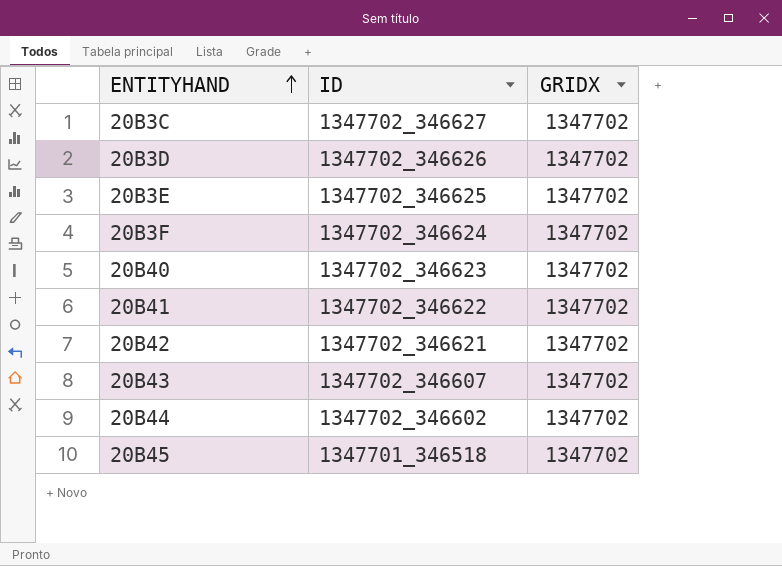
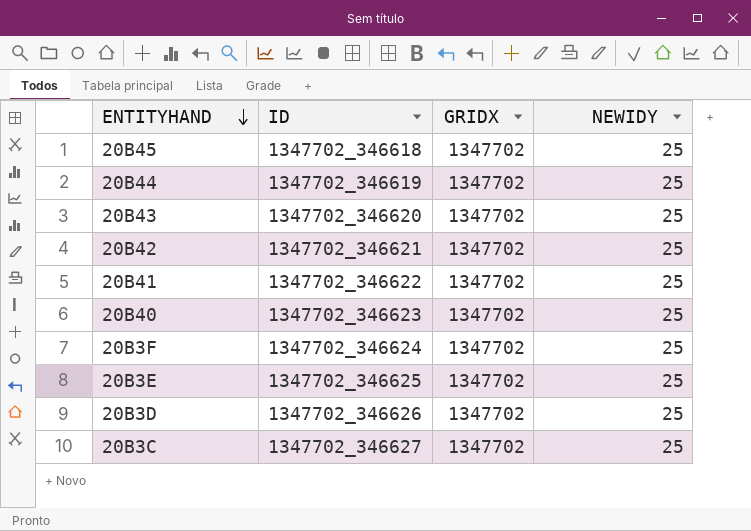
row order: ENTITYHAND ascending -> ENTITYHAND descending
column NEWIDY | position: none -> 4
20B45 | ID: 1347701_346518 -> 1347702_346618
20B44 | ID: 1347702_346602 -> 1347702_346619
20B43 | ID: 1347702_346607 -> 1347702_346620

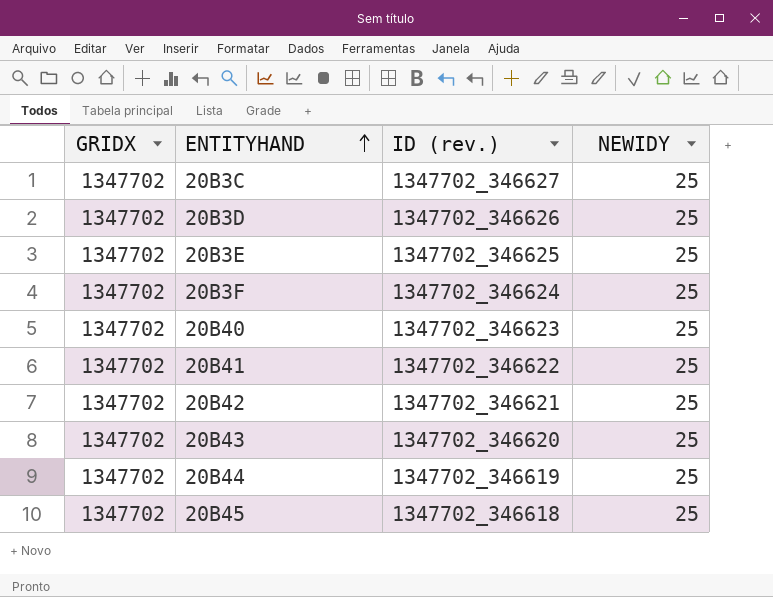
row order: ENTITYHAND descending -> ENTITYHAND ascending
column GRIDX | position: 3 -> 1
column name: ID -> ID (rev.)

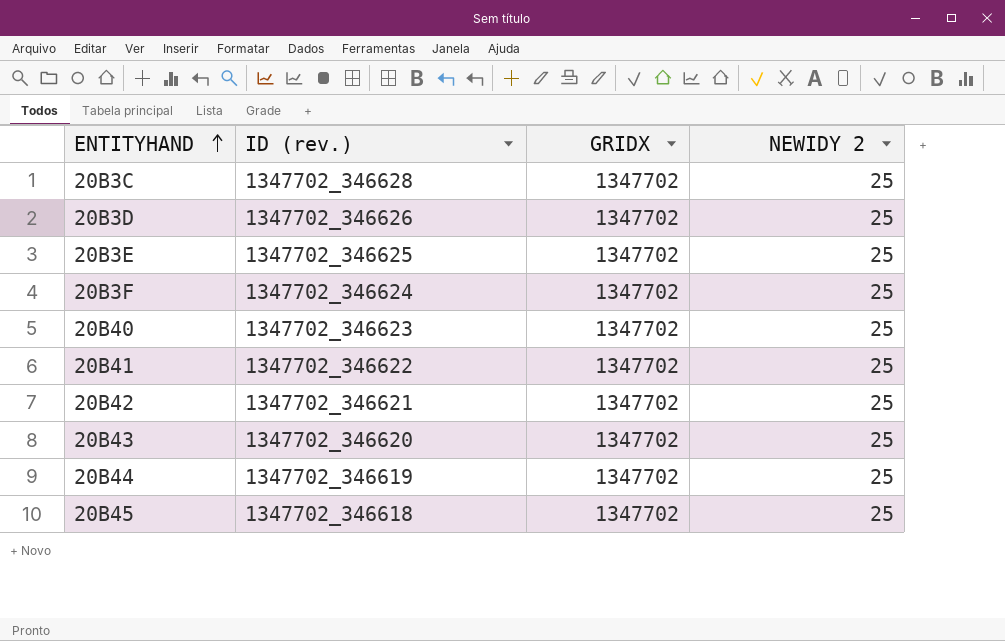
column GRIDX | position: 1 -> 3
column name: NEWIDY -> NEWIDY 2
20B3C | ID (rev.): 1347702_346627 -> 1347702_346628

